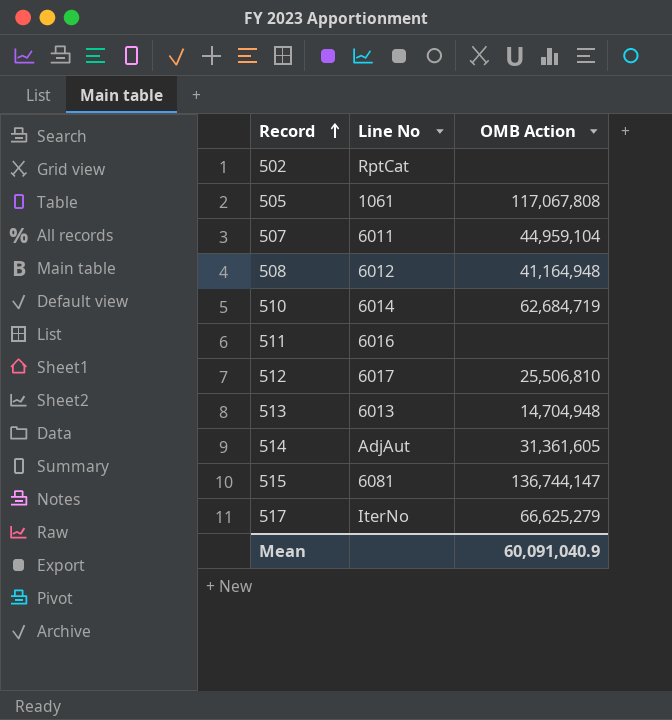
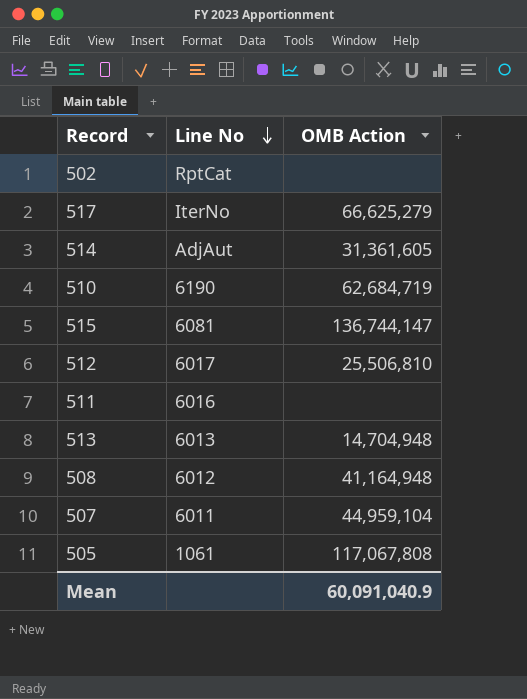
row order: Record ascending -> Line No descending
510 | Line No: 6014 -> 6190

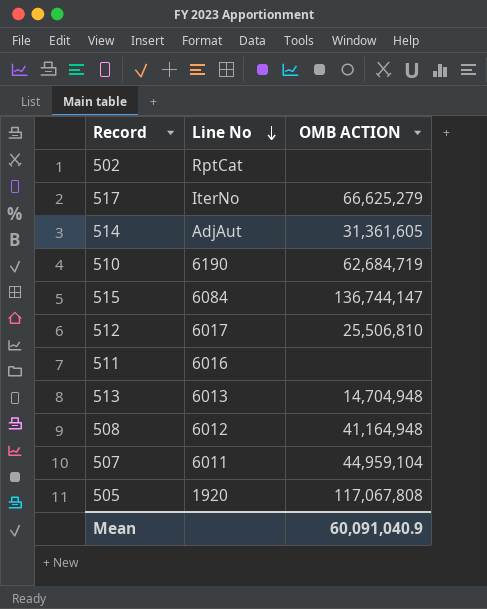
column name: OMB Action -> OMB ACTION
515 | Line No: 6081 -> 6084
505 | Line No: 1061 -> 1920

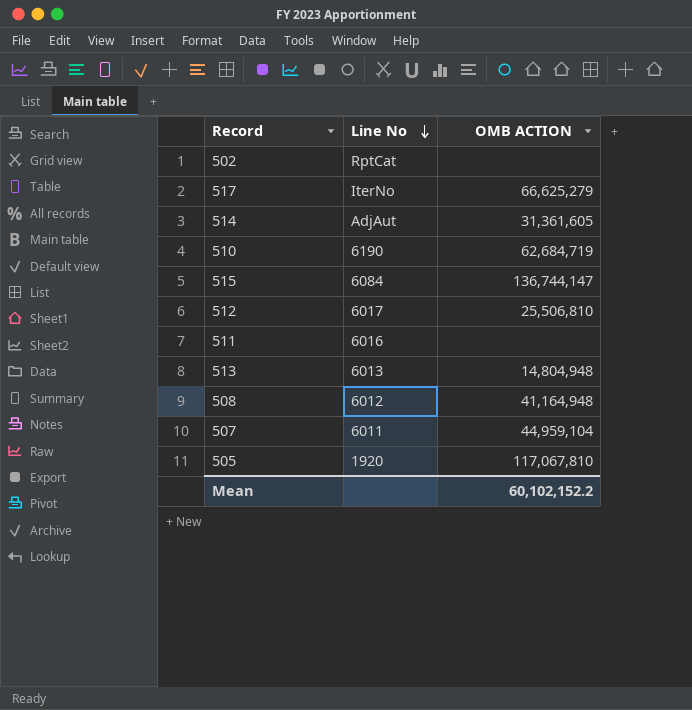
513 | OMB ACTION: 14,704,948 -> 14,804,948
505 | OMB ACTION: 117,067,808 -> 117,067,810
Mean | OMB ACTION: 60,091,040.9 -> 60,102,152.2

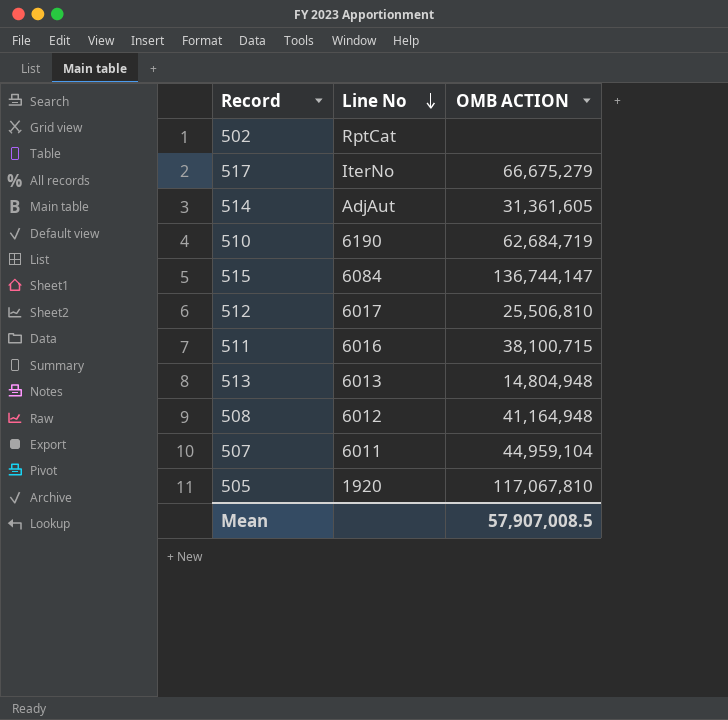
517 | OMB ACTION: 66,625,279 -> 66,675,279
511 | OMB ACTION: none -> 38,100,715
Mean | OMB ACTION: 60,102,152.2 -> 57,907,008.5

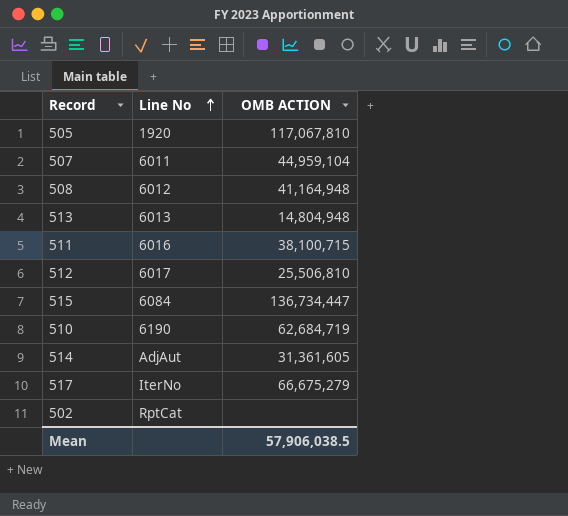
row order: Line No descending -> Line No ascending
515 | OMB ACTION: 136,744,147 -> 136,734,447
Mean | OMB ACTION: 57,907,008.5 -> 57,906,038.5

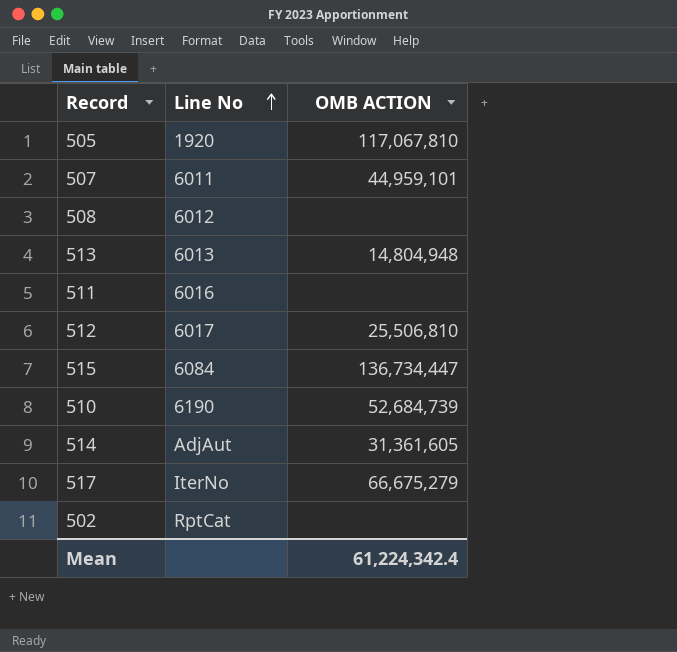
507 | OMB ACTION: 44,959,104 -> 44,959,101
508 | OMB ACTION: 41,164,948 -> none
511 | OMB ACTION: 38,100,715 -> none
510 | OMB ACTION: 62,684,719 -> 52,684,739
Mean | OMB ACTION: 57,906,038.5 -> 61,224,342.4

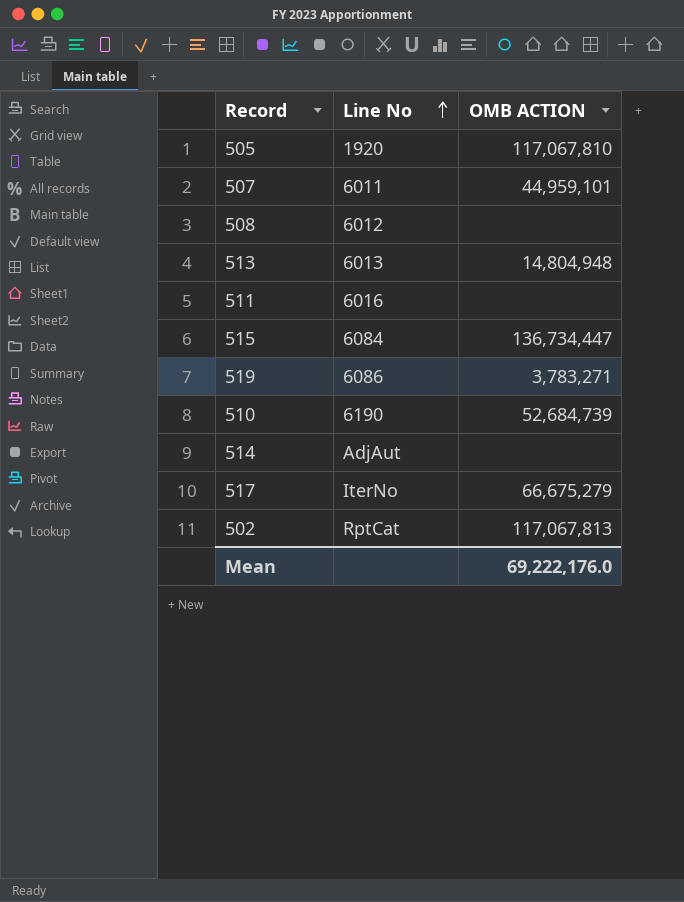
row 512: 6017 | 25,506,810 -> none
row 519: none -> 6086 | 3,783,271
514 | OMB ACTION: 31,361,605 -> none
502 | OMB ACTION: none -> 117,067,813
Mean | OMB ACTION: 61,224,342.4 -> 69,222,176.0

